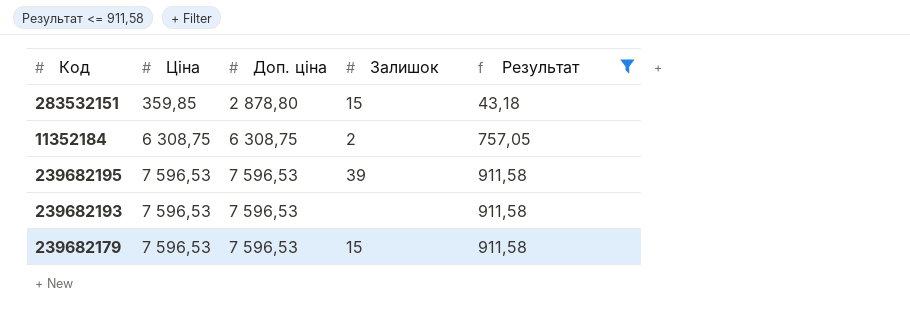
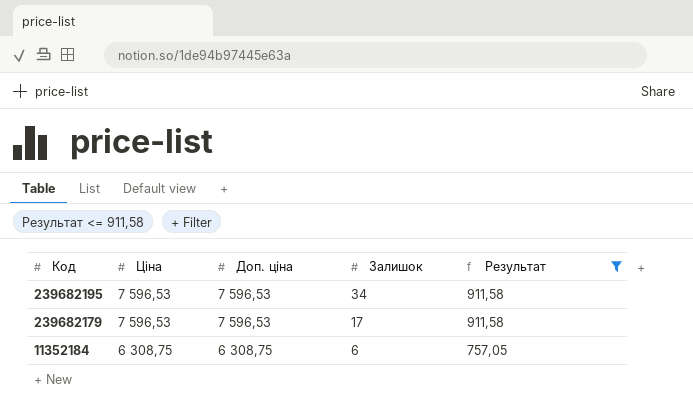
row order: Ціна ascending -> Код descending
row 283532151: 359,85 | 2 878,80 | 15 | 43,18 -> none
row 239682193: 7 596,53 | 7 596,53 | none | 911,58 -> none
239682195 | Залишок: 39 -> 34
239682179 | Залишок: 15 -> 17
11352184 | Залишок: 2 -> 6

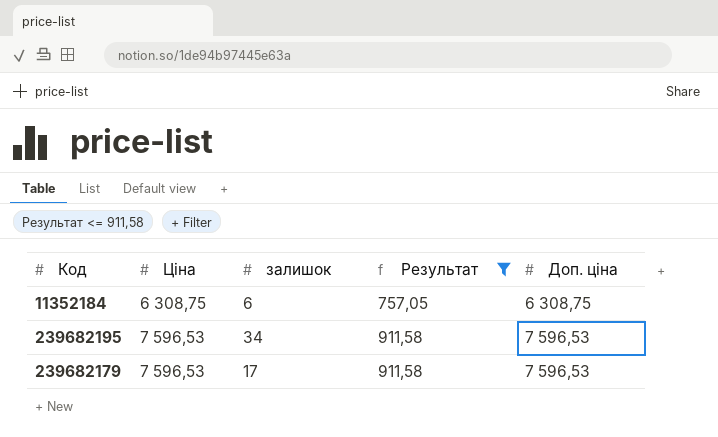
row order: Код descending -> Ціна ascending
column name: Залишок -> залишок
column Доп. ціна | position: 3 -> 5

